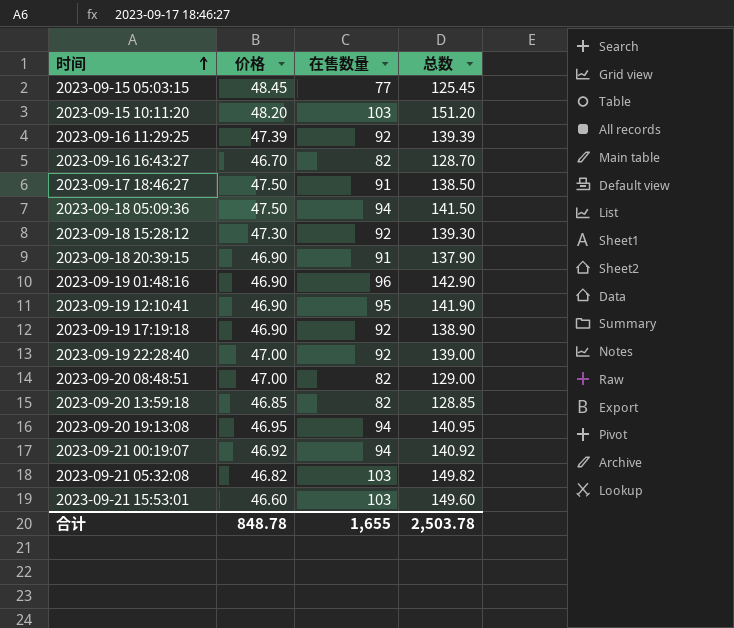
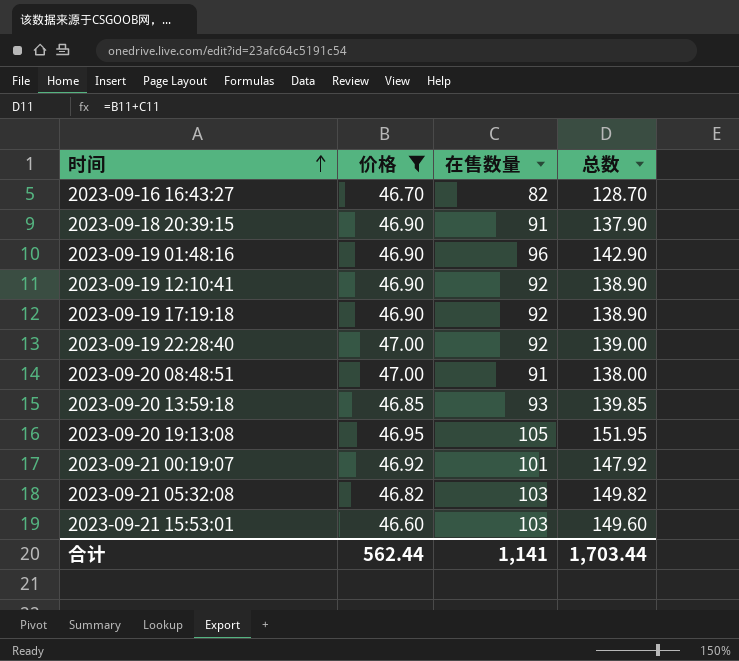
filter: none -> 价格 <= 47.00
2023-09-19 12:10:41 | 在售数量: 95 -> 92
2023-09-19 12:10:41 | 总数: 141.90 -> 138.90
2023-09-20 08:48:51 | 在售数量: 82 -> 91
2023-09-20 08:48:51 | 总数: 129.00 -> 138.00
2023-09-20 13:59:18 | 在售数量: 82 -> 93
2023-09-20 13:59:18 | 总数: 128.85 -> 139.85
2023-09-20 19:13:08 | 在售数量: 94 -> 105
2023-09-20 19:13:08 | 总数: 140.95 -> 151.95
2023-09-21 00:19:07 | 在售数量: 94 -> 101
2023-09-21 00:19:07 | 总数: 140.92 -> 147.92
合计 | 价格: 848.78 -> 562.44
合计 | 在售数量: 1,655 -> 1,141
合计 | 总数: 2,503.78 -> 1,703.44

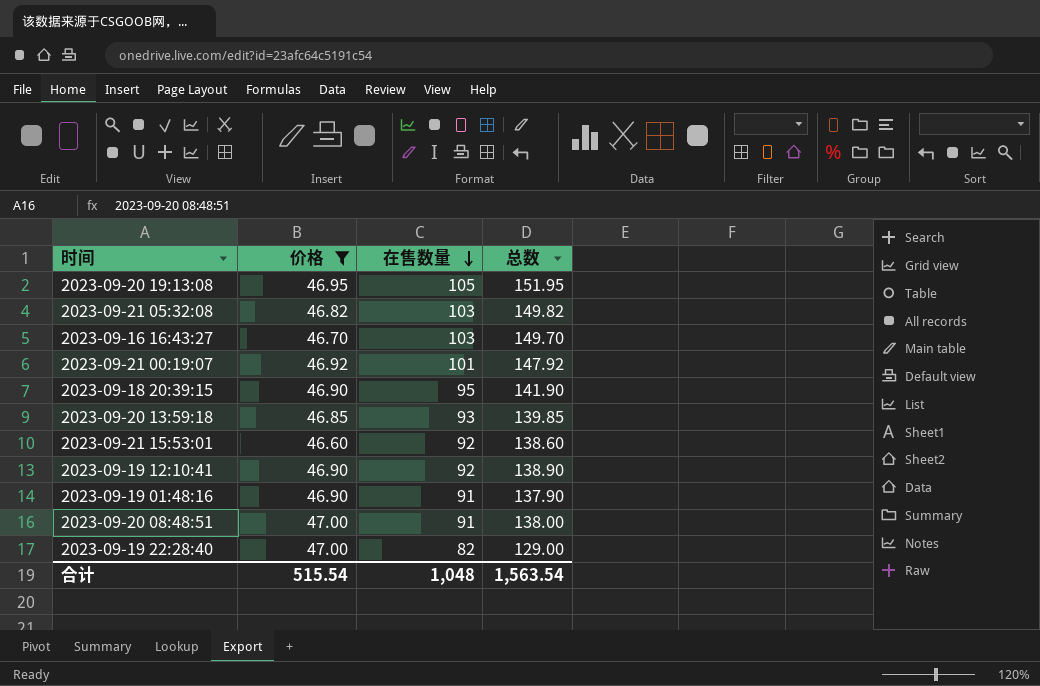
row order: 时间 ascending -> 在售数量 descending
row 2023-09-19 17:19:18: 46.90 | 92 | 138.90 -> none
2023-09-16 16:43:27 | 在售数量: 82 -> 103
2023-09-16 16:43:27 | 总数: 128.70 -> 149.70
2023-09-18 20:39:15 | 在售数量: 91 -> 95
2023-09-18 20:39:15 | 总数: 137.90 -> 141.90
2023-09-21 15:53:01 | 在售数量: 103 -> 92
2023-09-21 15:53:01 | 总数: 149.60 -> 138.60
2023-09-19 01:48:16 | 在售数量: 96 -> 91
2023-09-19 01:48:16 | 总数: 142.90 -> 137.90
2023-09-19 22:28:40 | 在售数量: 92 -> 82
2023-09-19 22:28:40 | 总数: 139.00 -> 129.00
合计 | 价格: 562.44 -> 515.54
合计 | 在售数量: 1,141 -> 1,048
合计 | 总数: 1,703.44 -> 1,563.54

